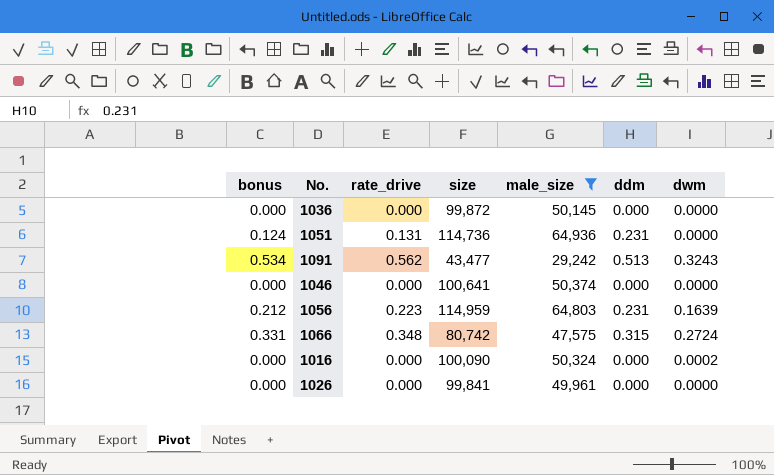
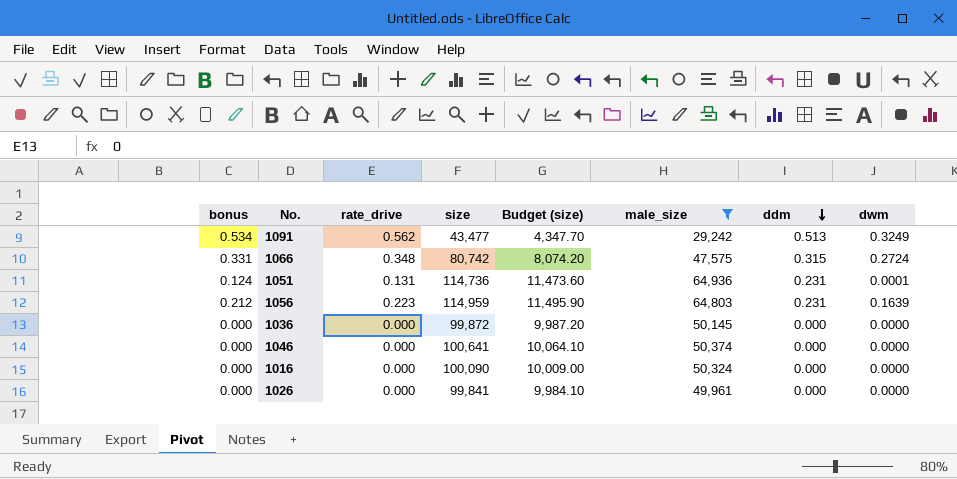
row order: none -> ddm descending
column Budget (size) | formula: none -> [size] * 0.1
1091 | dwm: 0.3243 -> 0.3249
1051 | dwm: 0.0000 -> 0.0001
1016 | dwm: 0.0002 -> 0.0000

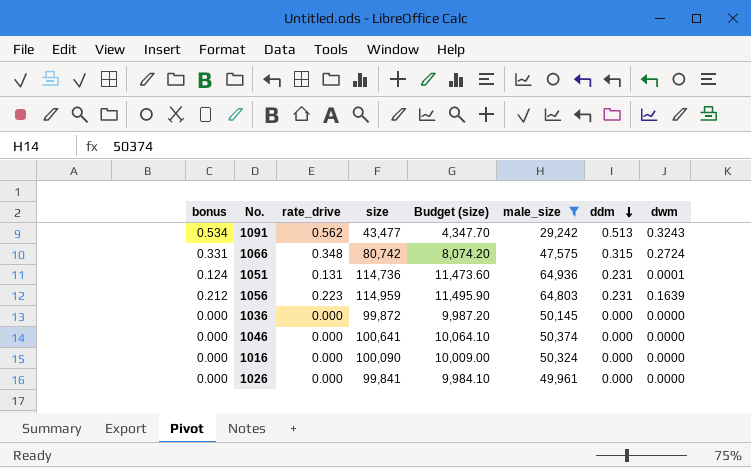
1091 | dwm: 0.3249 -> 0.3243

